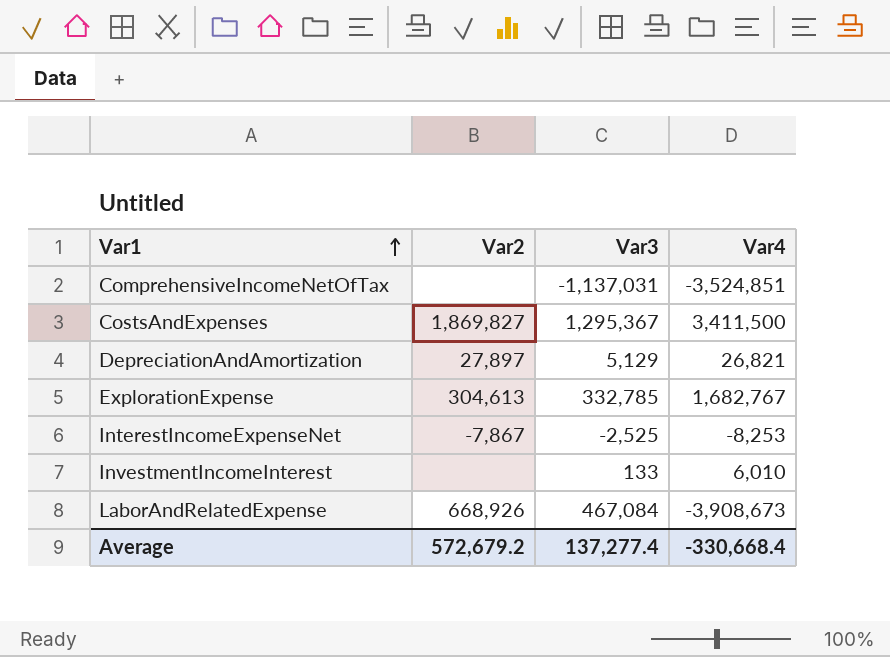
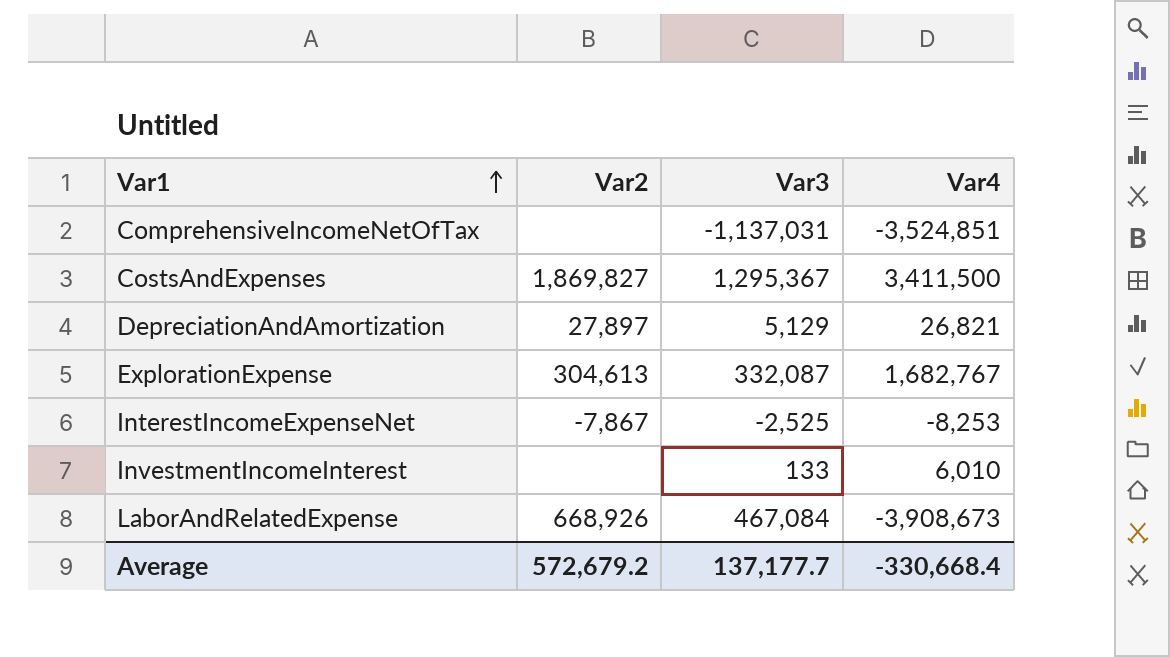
ExplorationExpense | Var3: 332,785 -> 332,087
Average | Var3: 137,277.4 -> 137,177.7

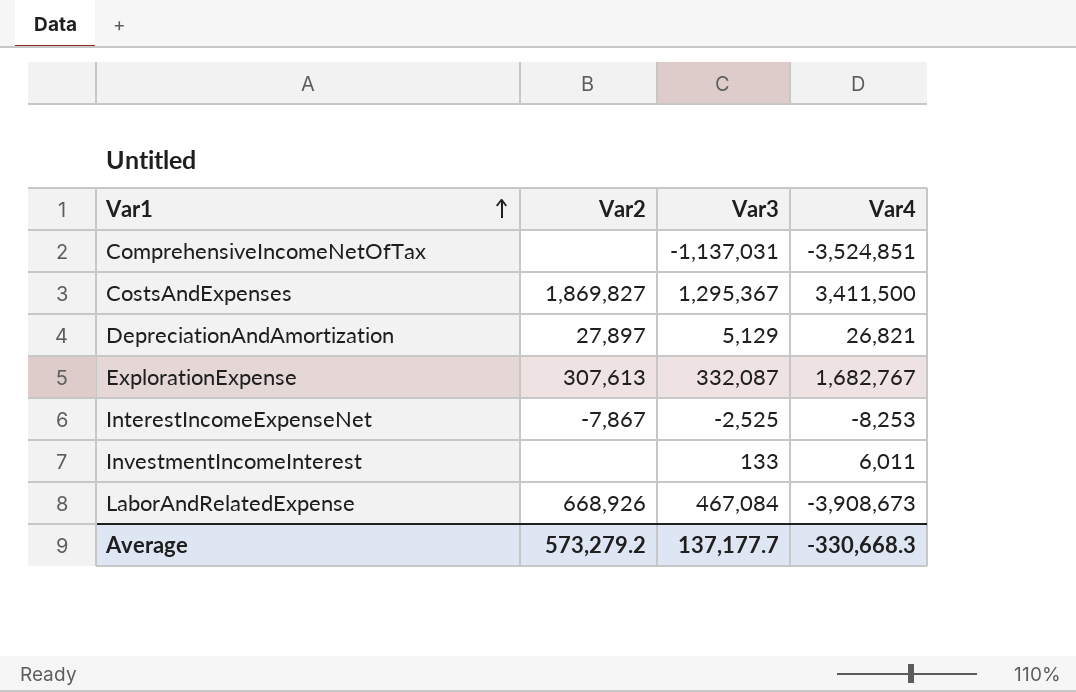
ExplorationExpense | Var2: 304,613 -> 307,613
InvestmentIncomeInterest | Var4: 6,010 -> 6,011
Average | Var2: 572,679.2 -> 573,279.2
Average | Var4: -330,668.4 -> -330,668.3

